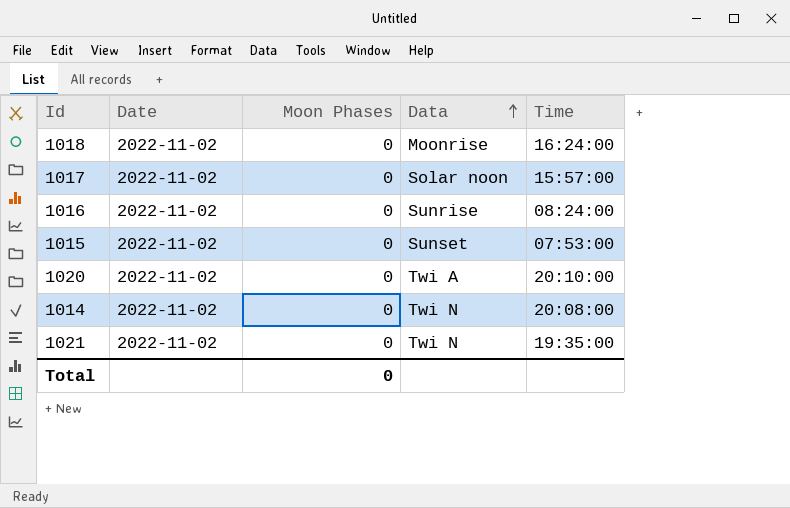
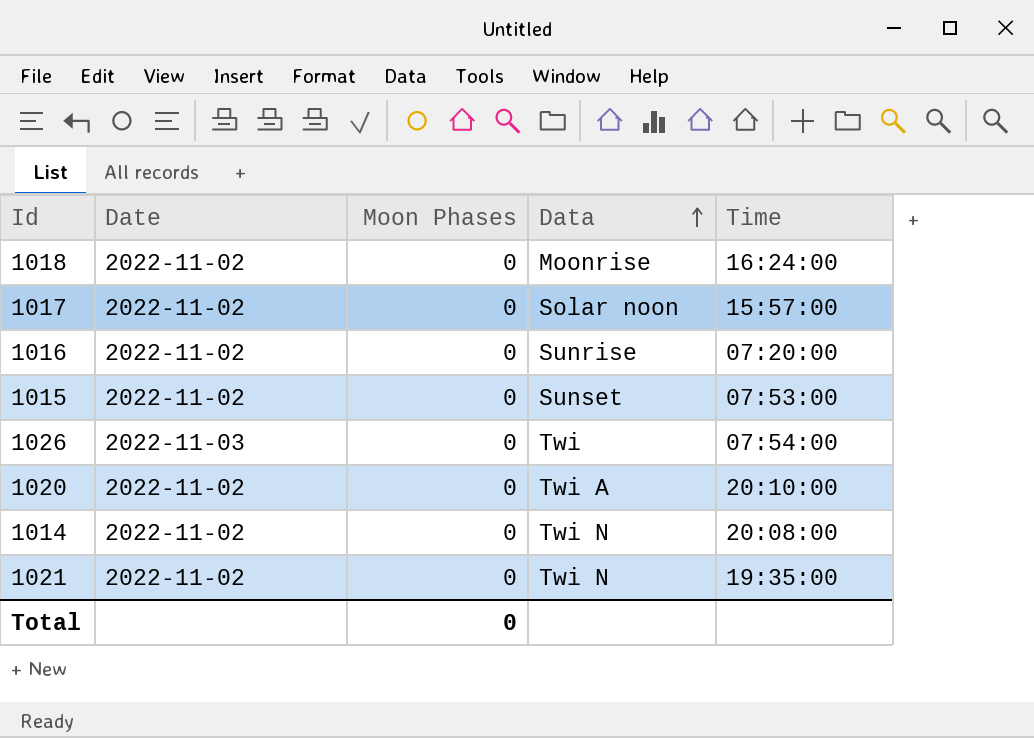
1016 | Time: 08:24:00 -> 07:20:00
row 1026: none -> 2022-11-03 | 0 | Twi | 07:54:00

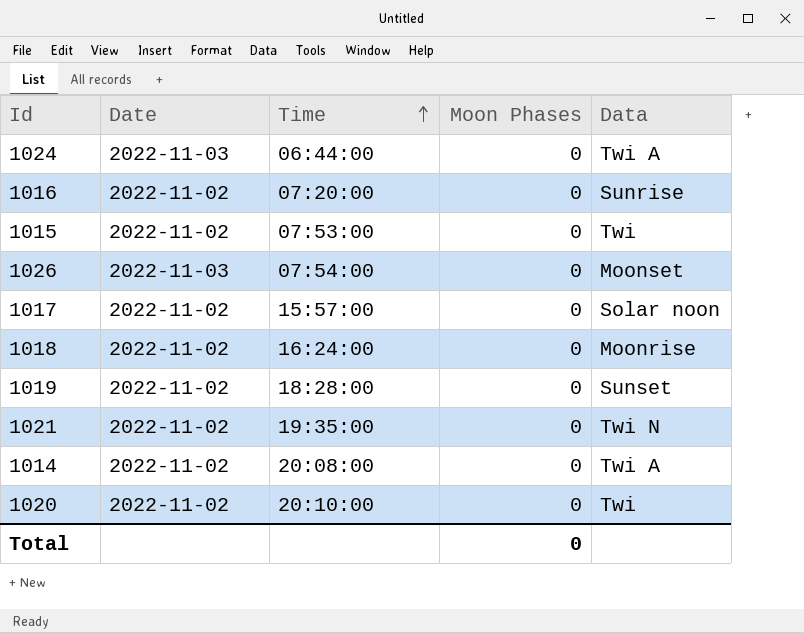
row order: Data ascending -> Time ascending
column Time | position: 5 -> 3
row 1024: none -> 2022-11-03 | 06:44:00 | 0 | Twi A
1015 | Data: Sunset -> Twi
1026 | Data: Twi -> Moonset
row 1019: none -> 2022-11-02 | 18:28:00 | 0 | Sunset
1014 | Data: Twi N -> Twi A
1020 | Data: Twi A -> Twi

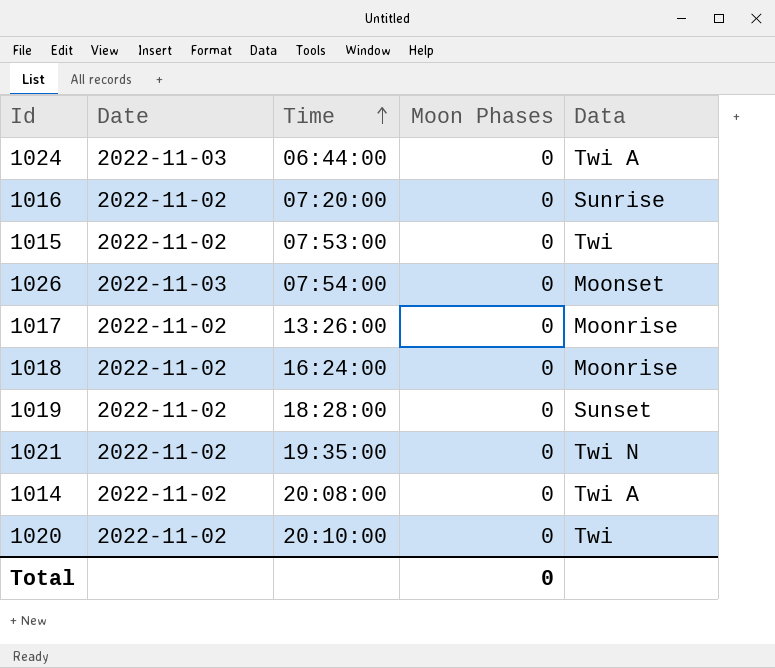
1017 | Time: 15:57:00 -> 13:26:00
1017 | Data: Solar noon -> Moonrise

